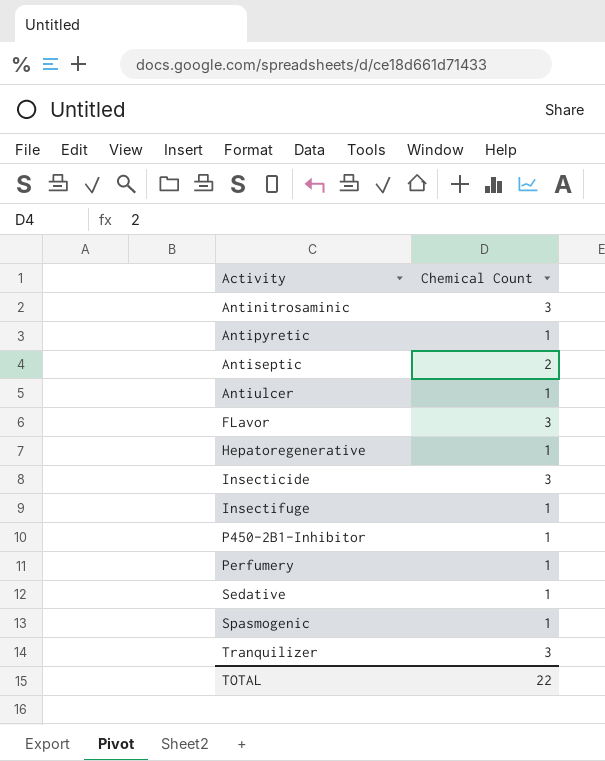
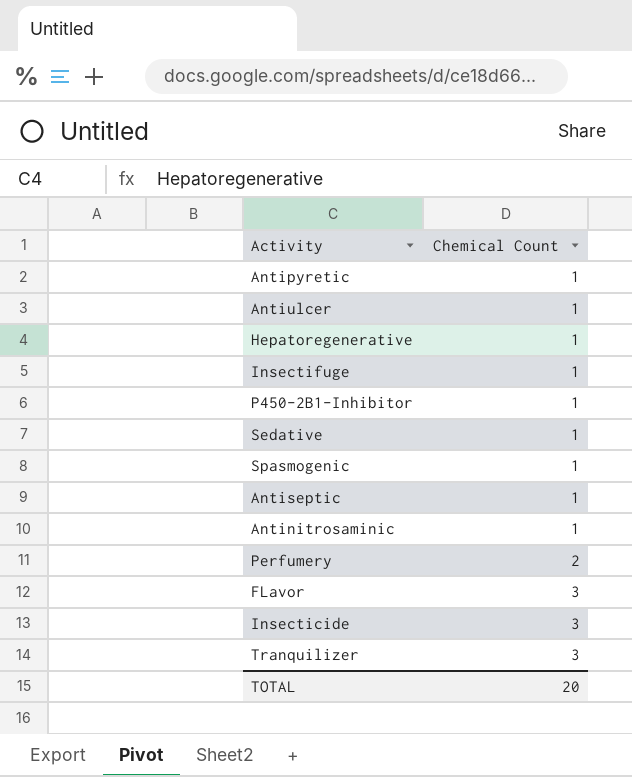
row order: Activity ascending -> Chemical Count ascending
Antiseptic | Chemical Count: 2 -> 1
Antinitrosaminic | Chemical Count: 3 -> 1
Perfumery | Chemical Count: 1 -> 2
TOTAL | Chemical Count: 22 -> 20

